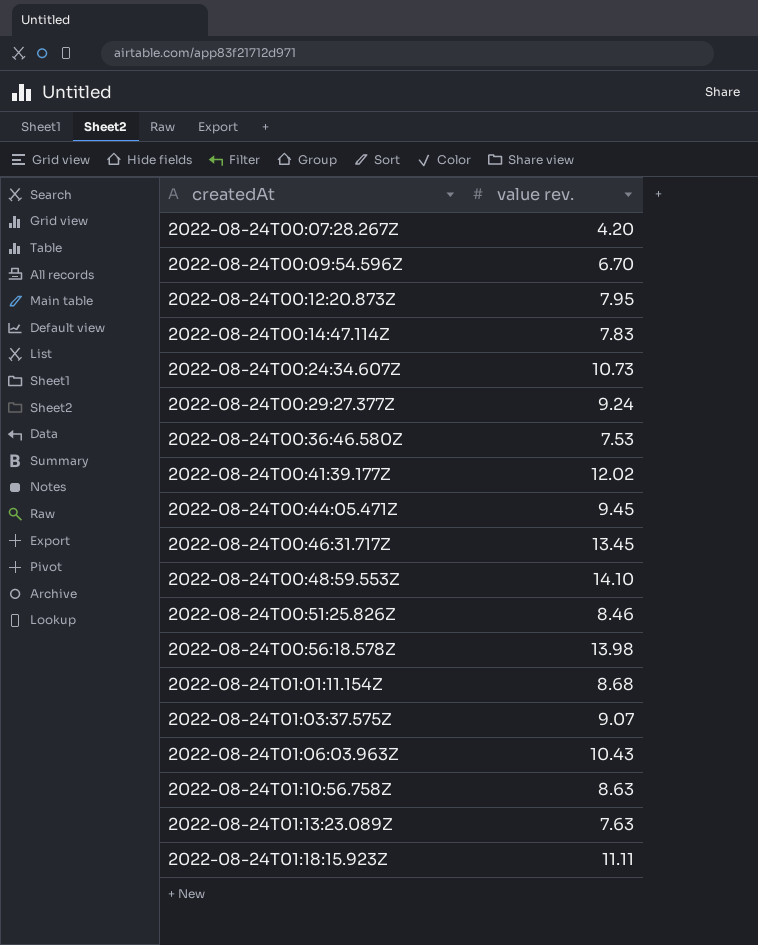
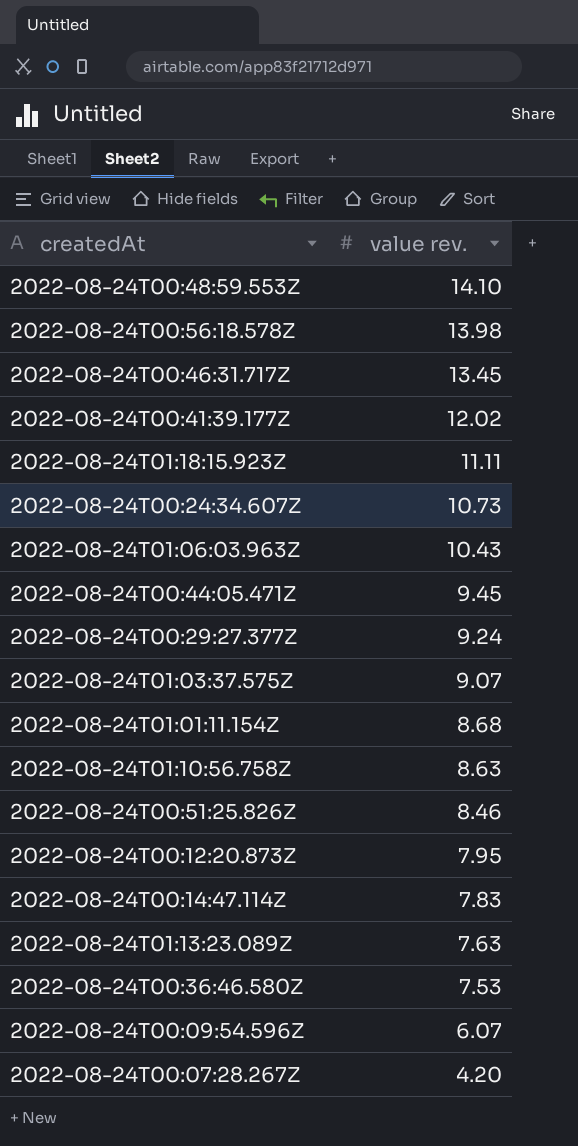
row order: createdAt ascending -> value rev. descending
2022-08-24T00:09:54.596Z | value rev.: 6.70 -> 6.07

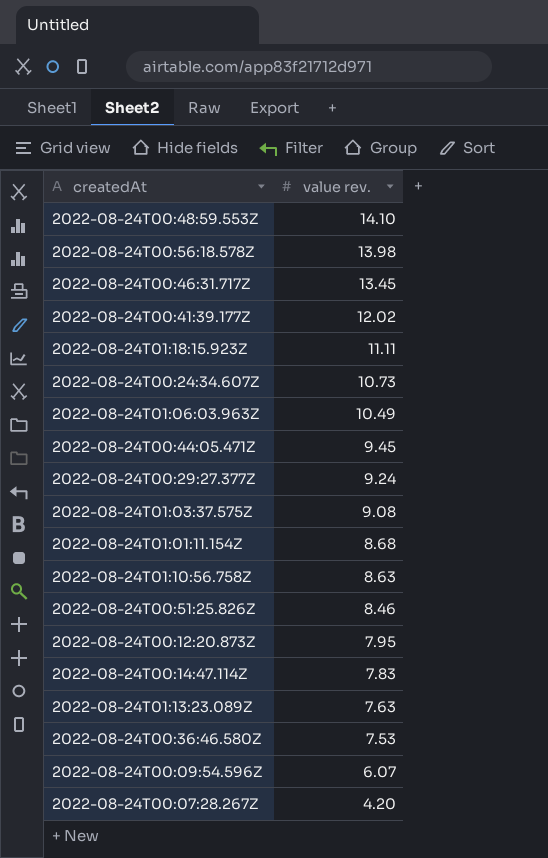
2022-08-24T01:06:03.963Z | value rev.: 10.43 -> 10.49
2022-08-24T01:03:37.575Z | value rev.: 9.07 -> 9.08

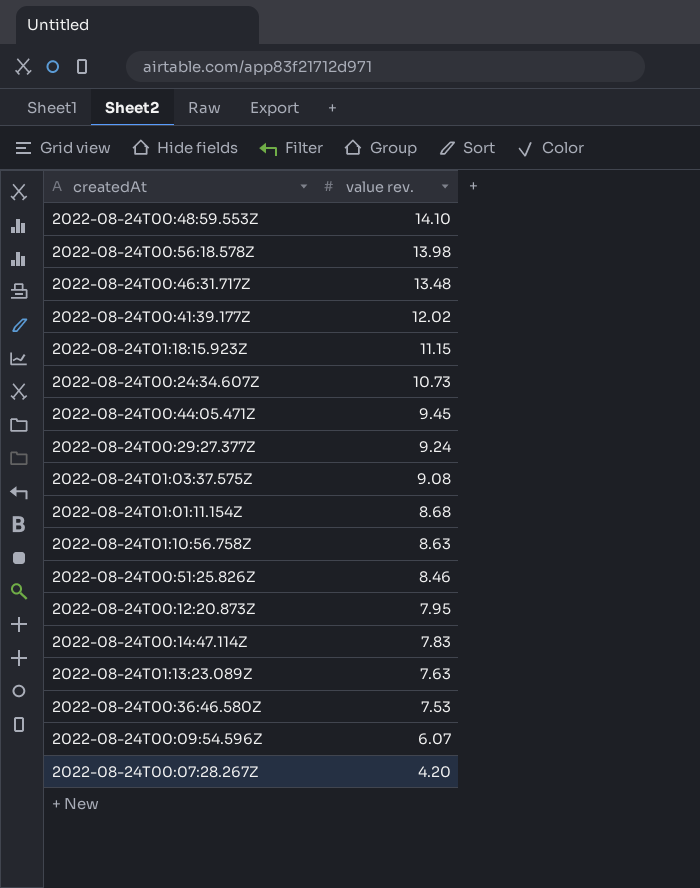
row 2022-08-24T01:06:03.963Z: 10.49 -> none
2022-08-24T00:46:31.717Z | value rev.: 13.45 -> 13.48
2022-08-24T01:18:15.923Z | value rev.: 11.11 -> 11.15

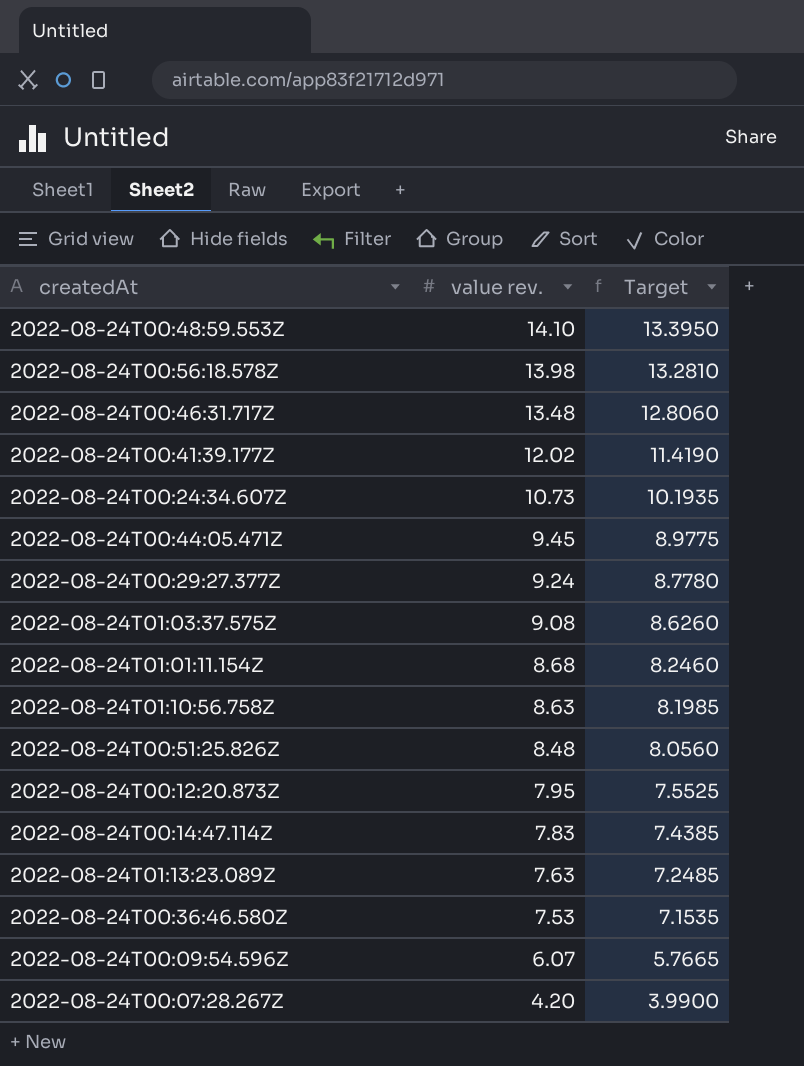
column Target | formula: none -> [value rev.] * 0.95
row 2022-08-24T01:18:15.923Z: 11.15 -> none
2022-08-24T00:51:25.826Z | value rev.: 8.46 -> 8.48

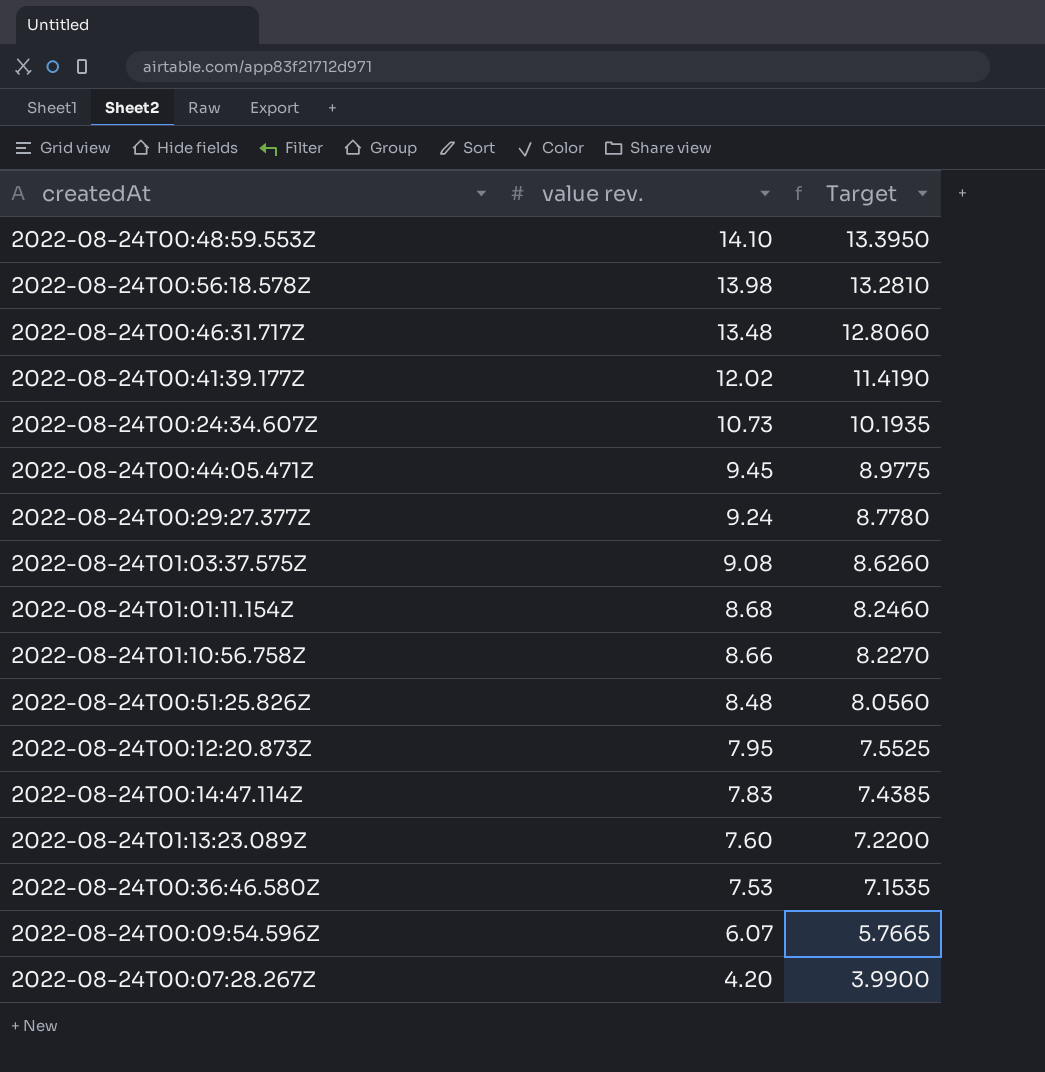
2022-08-24T01:10:56.758Z | value rev.: 8.63 -> 8.66
2022-08-24T01:10:56.758Z | Target: 8.1985 -> 8.2270
2022-08-24T01:13:23.089Z | value rev.: 7.63 -> 7.60
2022-08-24T01:13:23.089Z | Target: 7.2485 -> 7.2200

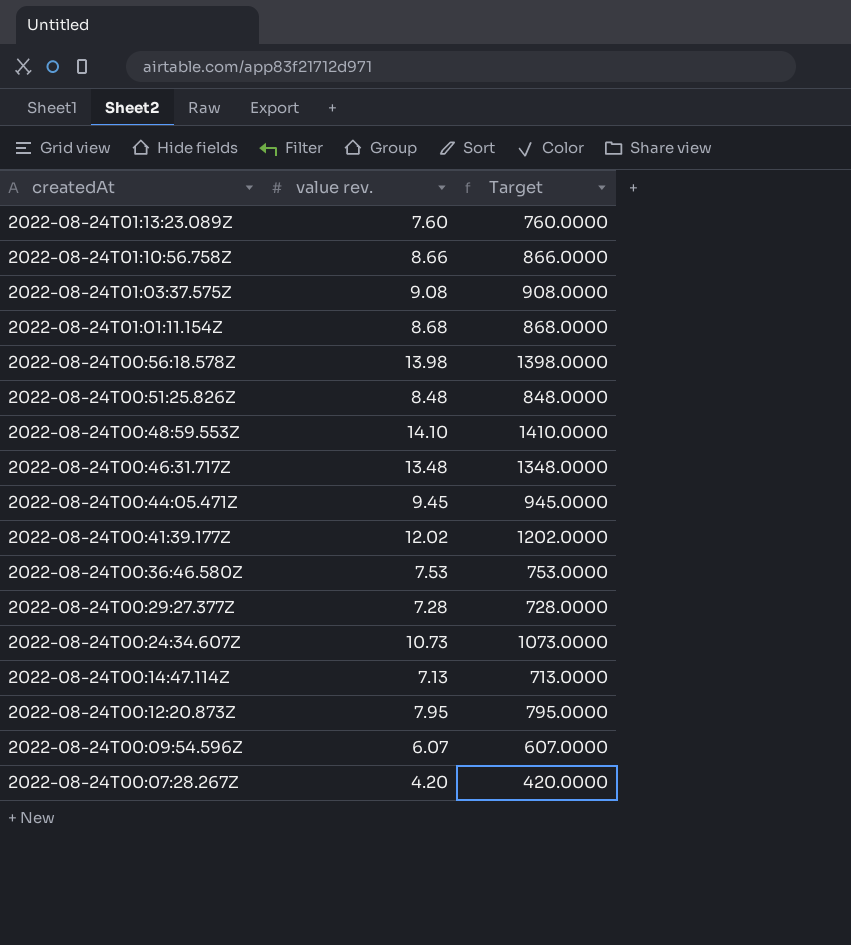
row order: value rev. descending -> createdAt descending
column Target | formula: [value rev.] * 0.95 -> [value rev.] * 100
2022-08-24T00:29:27.377Z | value rev.: 9.24 -> 7.28
2022-08-24T00:14:47.114Z | value rev.: 7.83 -> 7.13

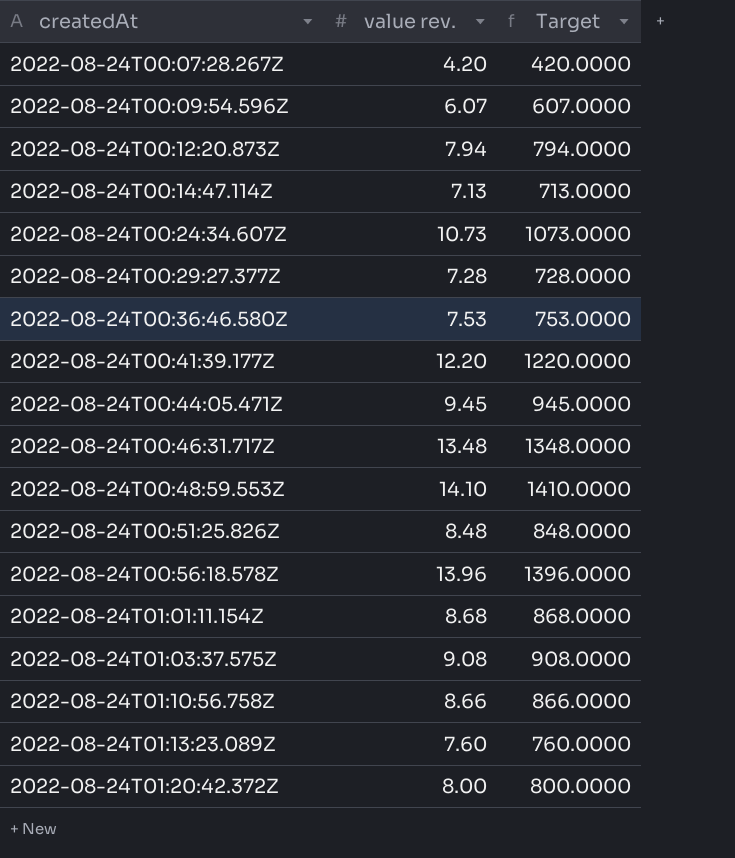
row order: createdAt descending -> createdAt ascending
2022-08-24T00:12:20.873Z | value rev.: 7.95 -> 7.94
2022-08-24T00:12:20.873Z | Target: 795.0000 -> 794.0000
2022-08-24T00:41:39.177Z | value rev.: 12.02 -> 12.20
2022-08-24T00:41:39.177Z | Target: 1202.0000 -> 1220.0000
2022-08-24T00:56:18.578Z | value rev.: 13.98 -> 13.96
2022-08-24T00:56:18.578Z | Target: 1398.0000 -> 1396.0000
row 2022-08-24T01:20:42.372Z: none -> 8.00 | 800.0000

